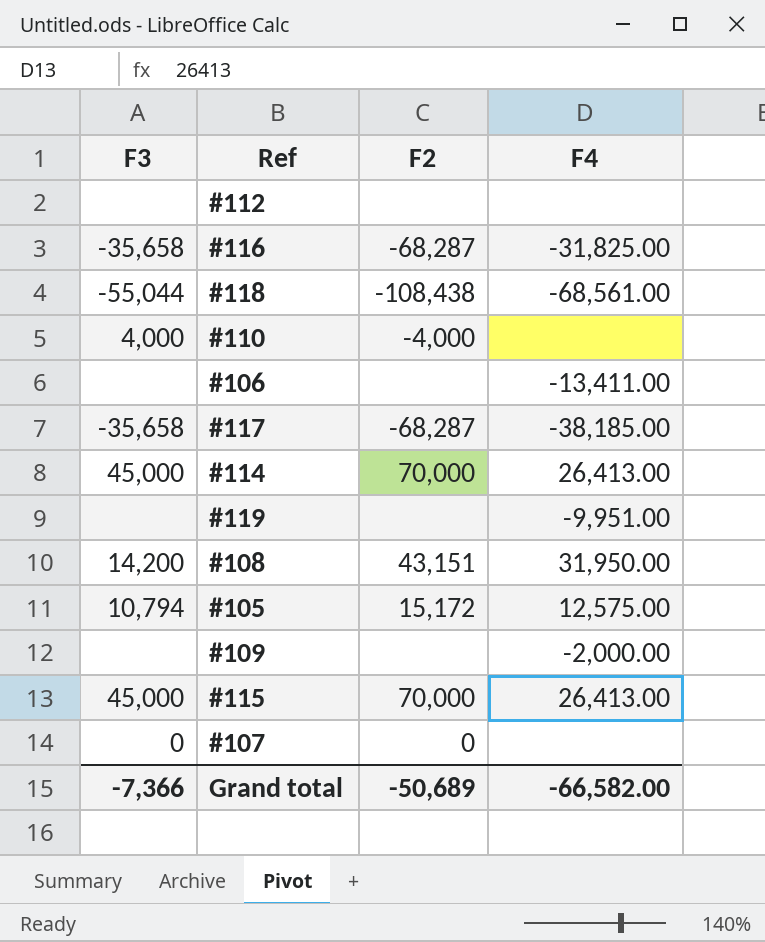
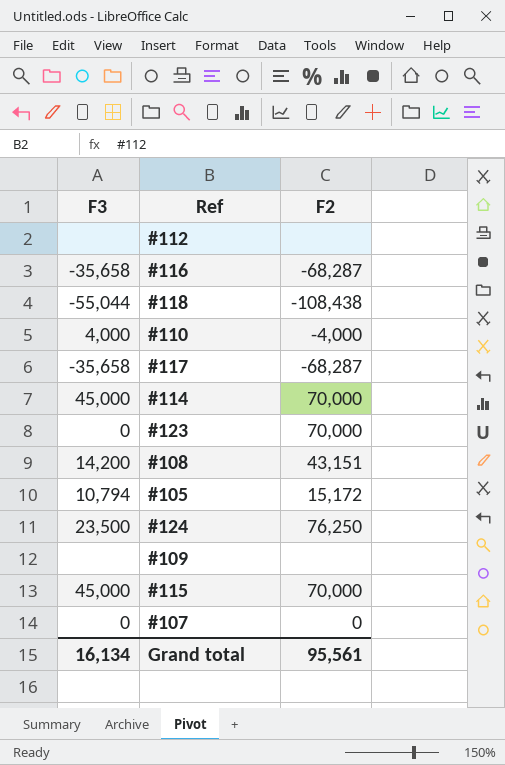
column F4 | position: 4 -> none
row #106: none | none | -13,411.00 -> none
row #119: none | none | -9,951.00 -> none
row #123: none -> 0 | 70,000
row #124: none -> 23,500 | 76,250
Grand total | F3: -7,366 -> 16,134
Grand total | F2: -50,689 -> 95,561

